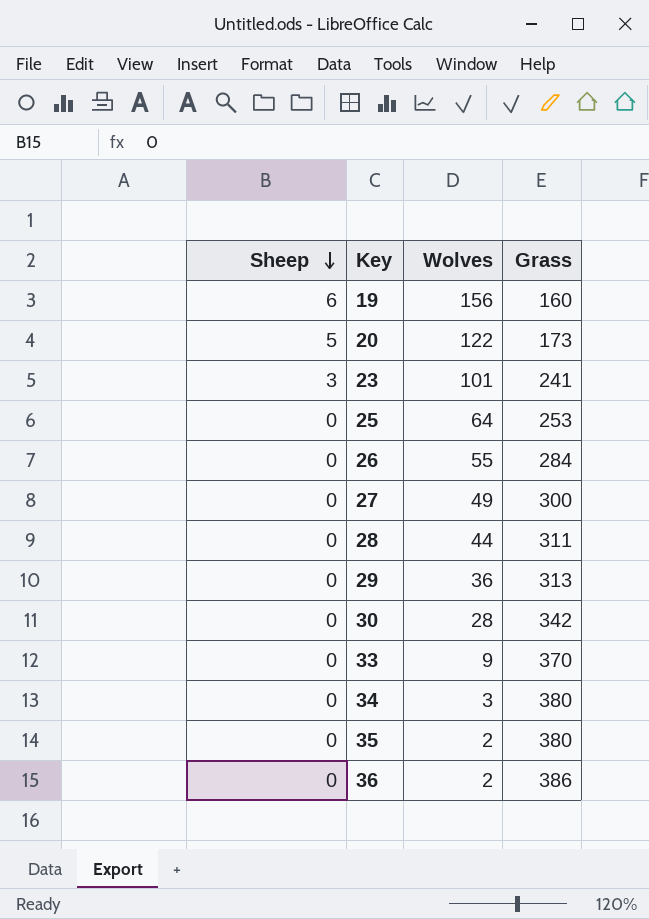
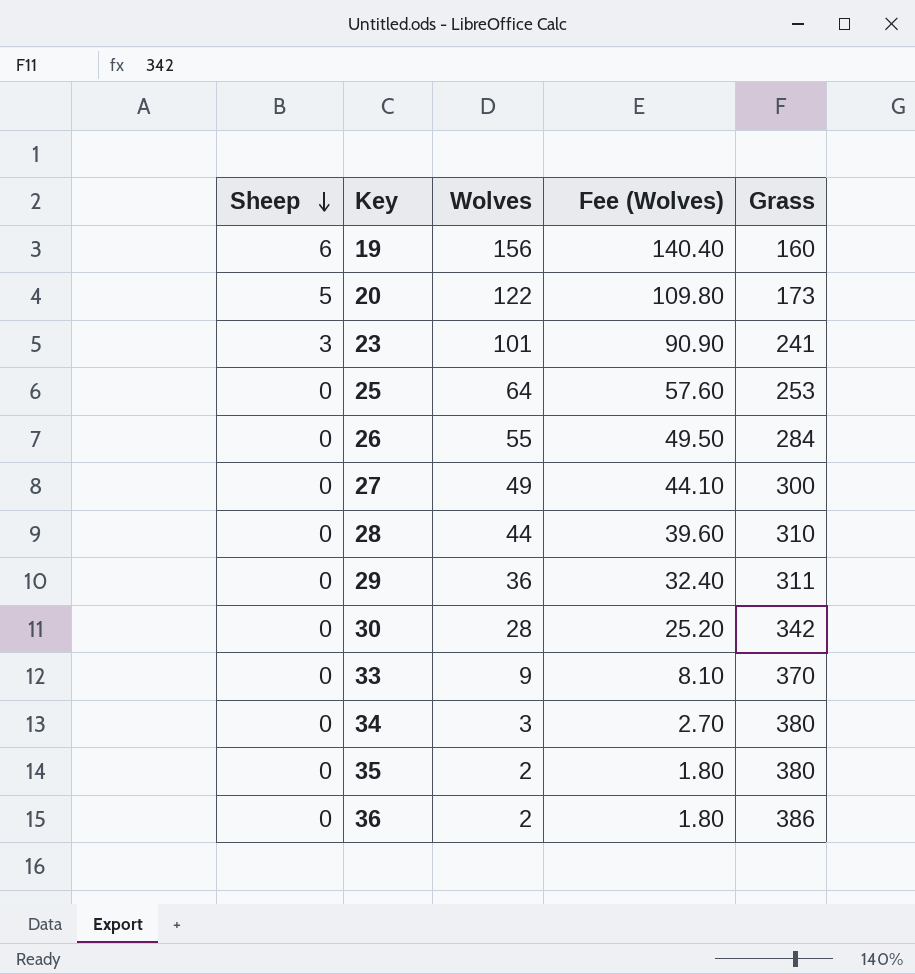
column Fee (Wolves) | formula: none -> [Wolves] * 0.9
28 | Grass: 311 -> 310
29 | Grass: 313 -> 311

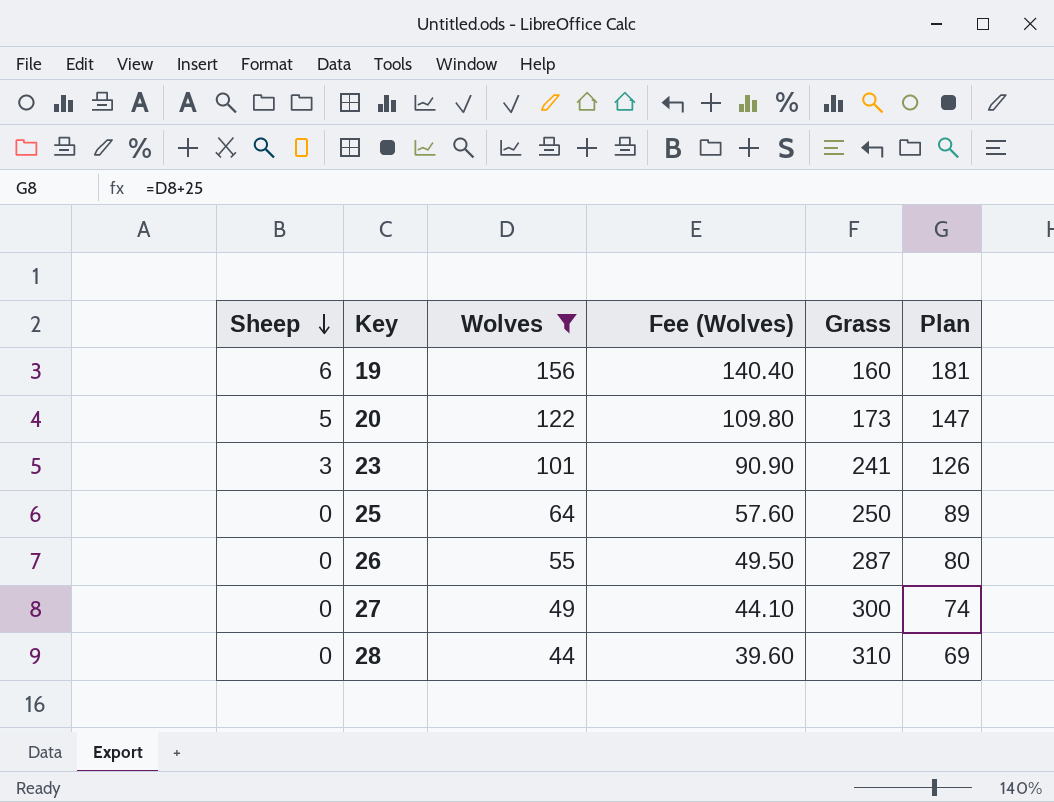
filter: none -> Wolves >= 44
column Plan | formula: none -> [Wolves] + 25
25 | Grass: 253 -> 250
26 | Grass: 284 -> 287

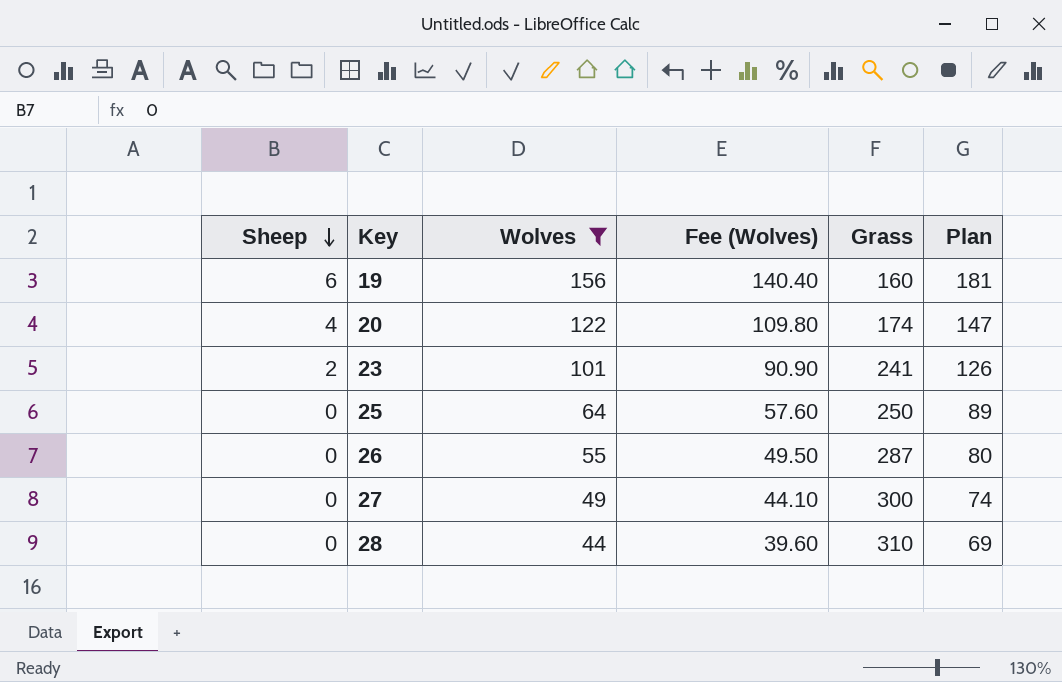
20 | Sheep: 5 -> 4
20 | Grass: 173 -> 174
23 | Sheep: 3 -> 2

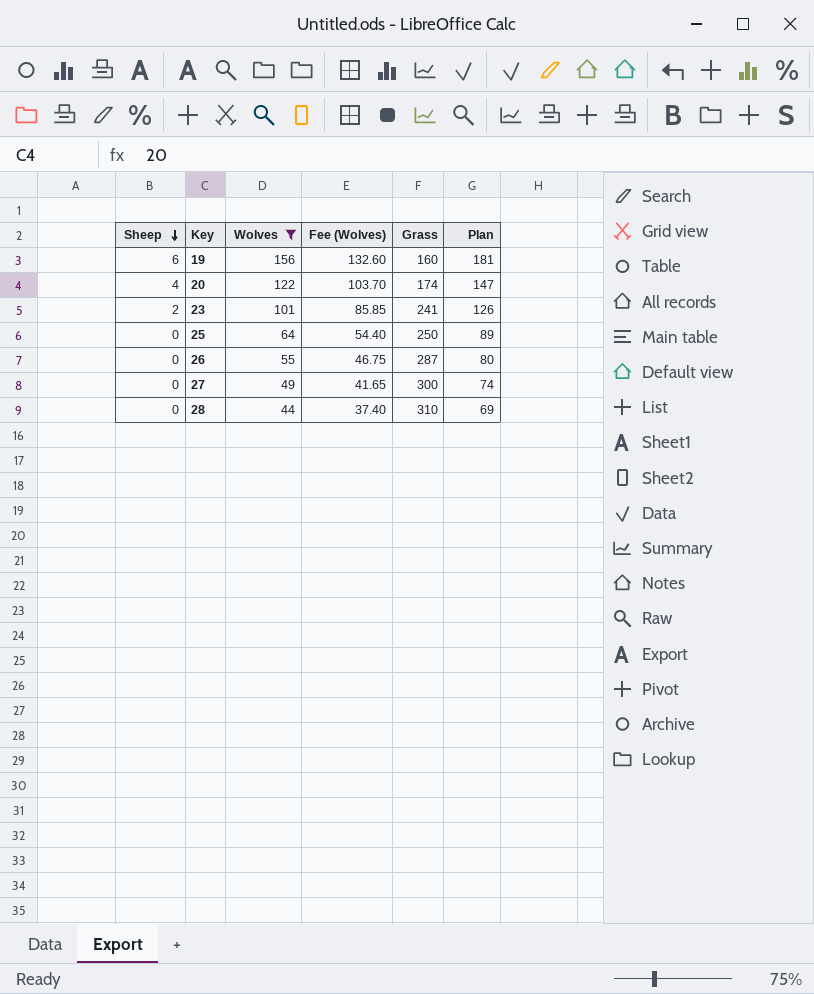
column Fee (Wolves) | formula: [Wolves] * 0.9 -> [Wolves] * 0.85

